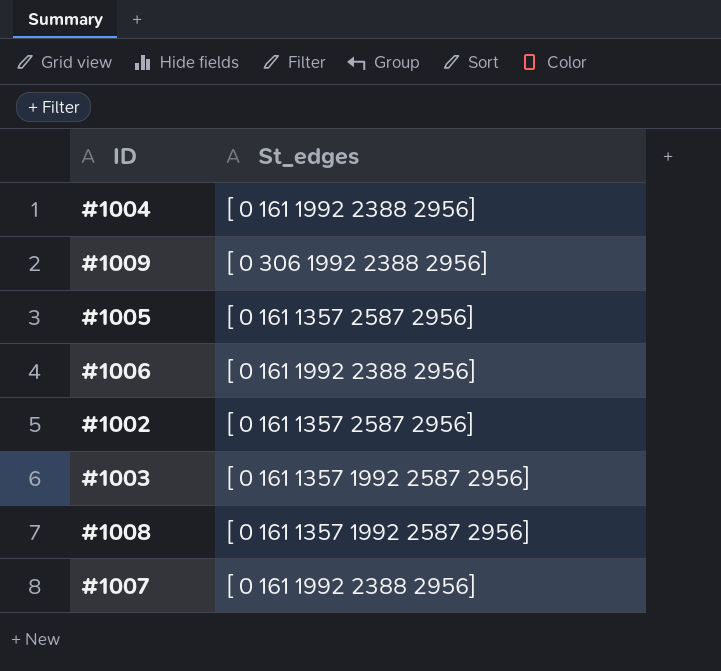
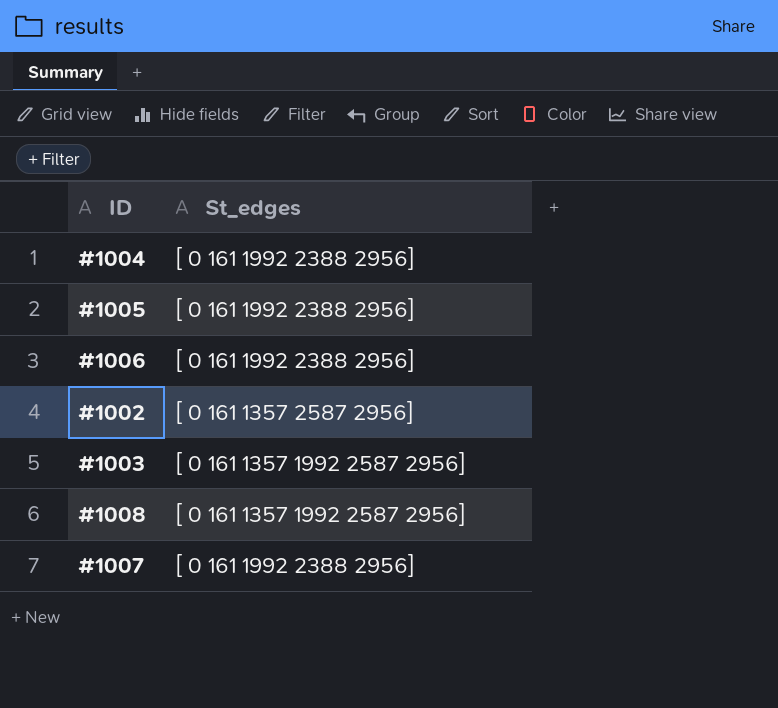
row #1009: [ 0 306 1992 2388 2956] -> none
#1005 | St_edges: [ 0 161 1357 2587 2956] -> [ 0 161 1992 2388 2956]

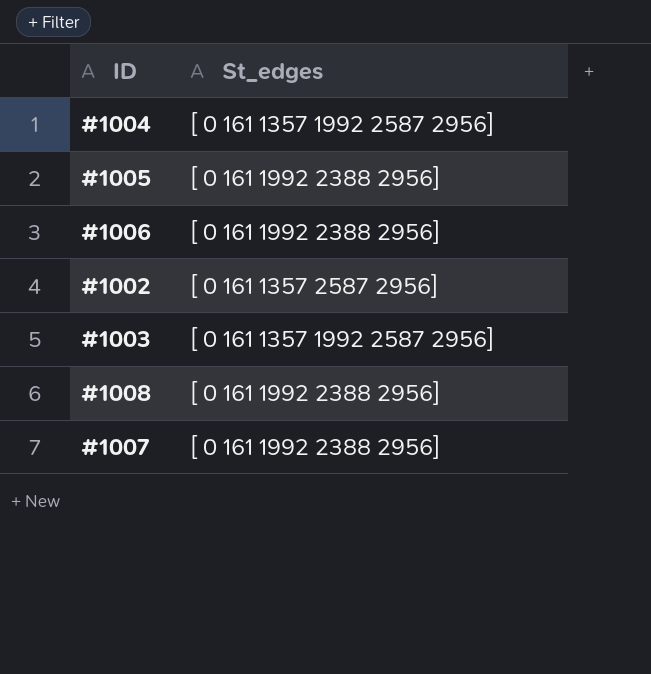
#1004 | St_edges: [ 0 161 1992 2388 2956] -> [ 0 161 1357 1992 2587 2956]
#1008 | St_edges: [ 0 161 1357 1992 2587 2956] -> [ 0 161 1992 2388 2956]

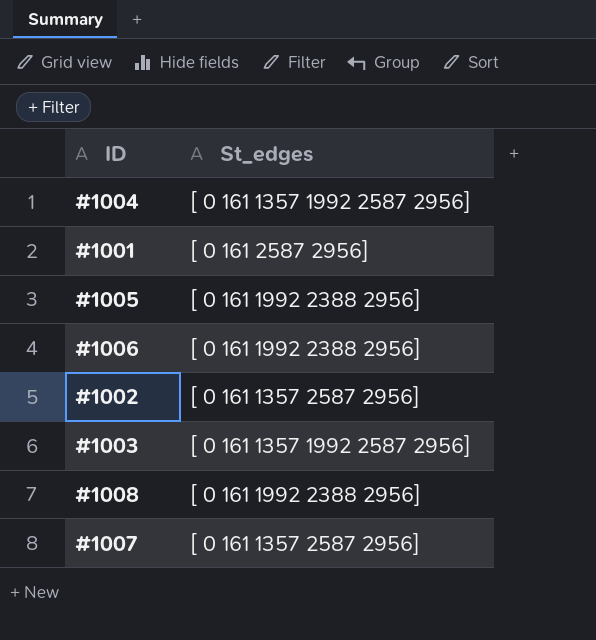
row #1001: none -> [ 0 161 2587 2956]
#1007 | St_edges: [ 0 161 1992 2388 2956] -> [ 0 161 1357 2587 2956]

